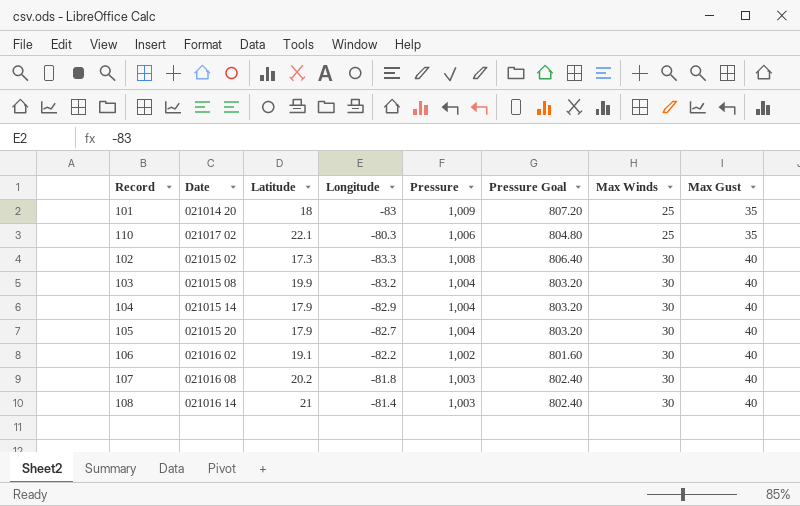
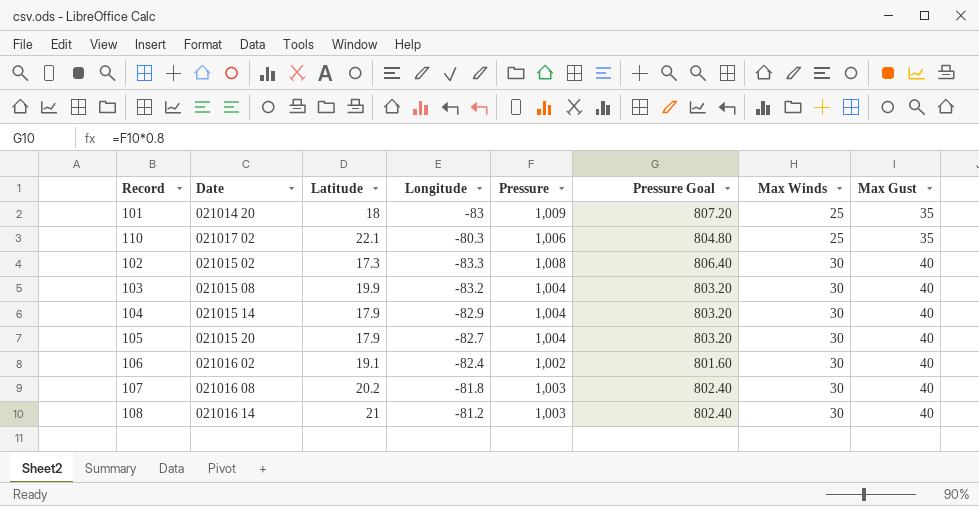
106 | Longitude: -82.2 -> -82.4
108 | Longitude: -81.4 -> -81.2

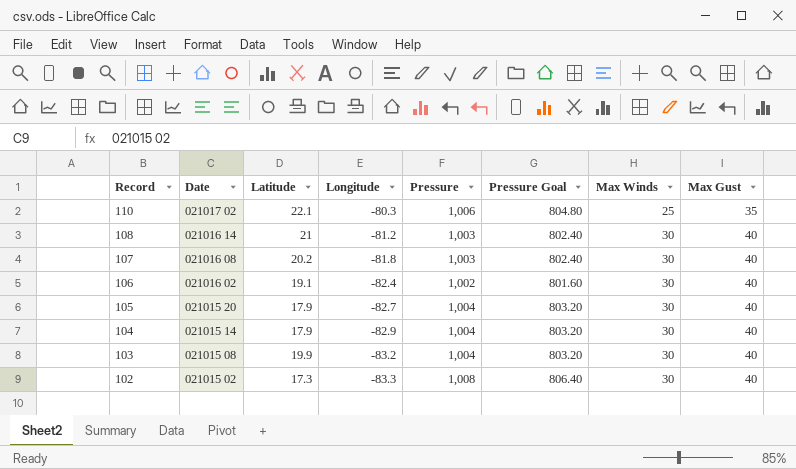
row order: Max Winds ascending -> Record descending
row 101: 021014 20 | 18 | -83 | 1,009 | 807.20 | 25 | 35 -> none

